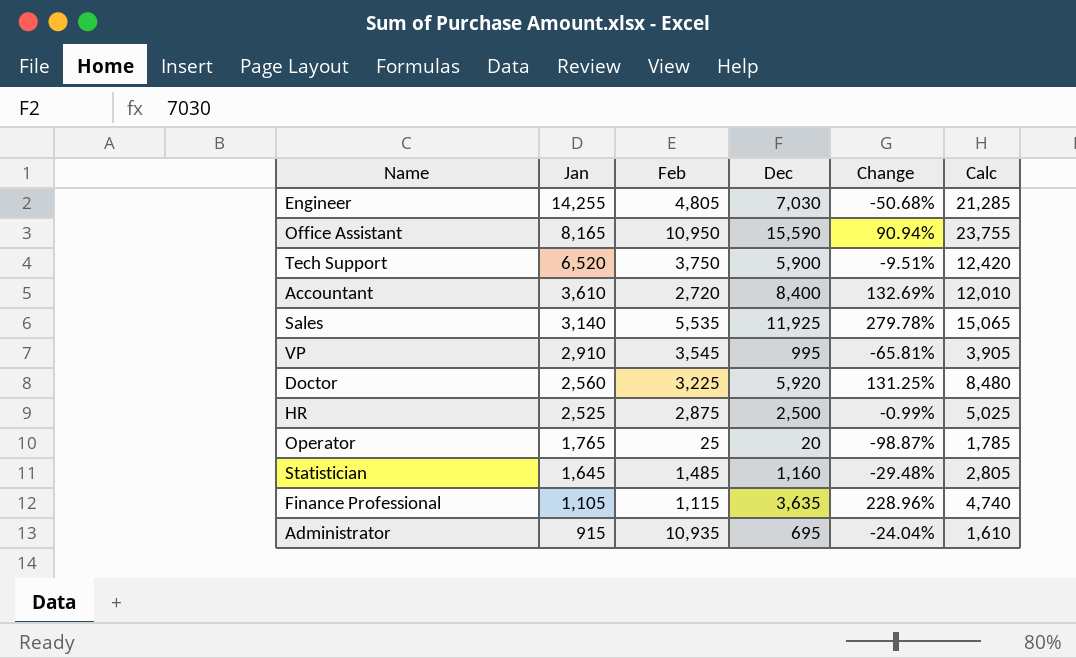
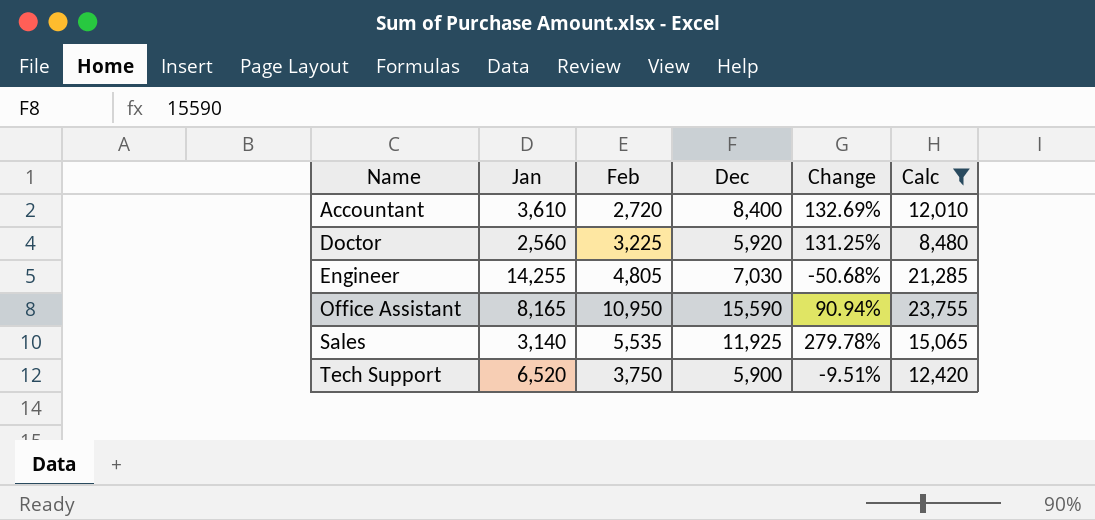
filter: none -> Calc >= 8,480
row order: Jan descending -> Name ascending

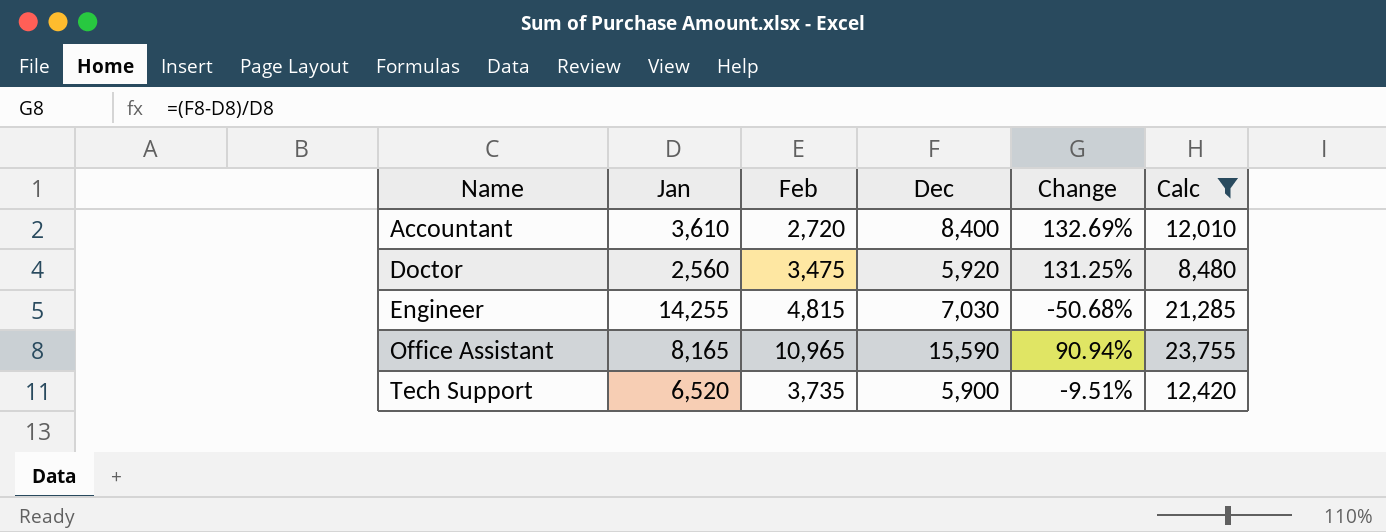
row Sales: 3,140 | 5,535 | 11,925 | 279.78% | 15,065 -> none
Doctor | Feb: 3,225 -> 3,475
Engineer | Feb: 4,805 -> 4,815
Office Assistant | Feb: 10,950 -> 10,965
Tech Support | Feb: 3,750 -> 3,735

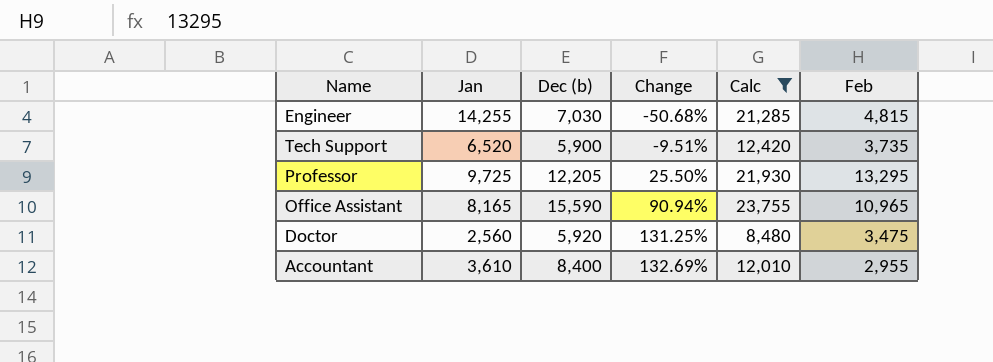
row order: Name ascending -> Change ascending
column name: Dec -> Dec (b)
column Feb | position: 3 -> 6
row Professor: none -> 9,725 | 12,205 | 25.50% | 21,930 | 13,295
Accountant | Feb: 2,720 -> 2,955

